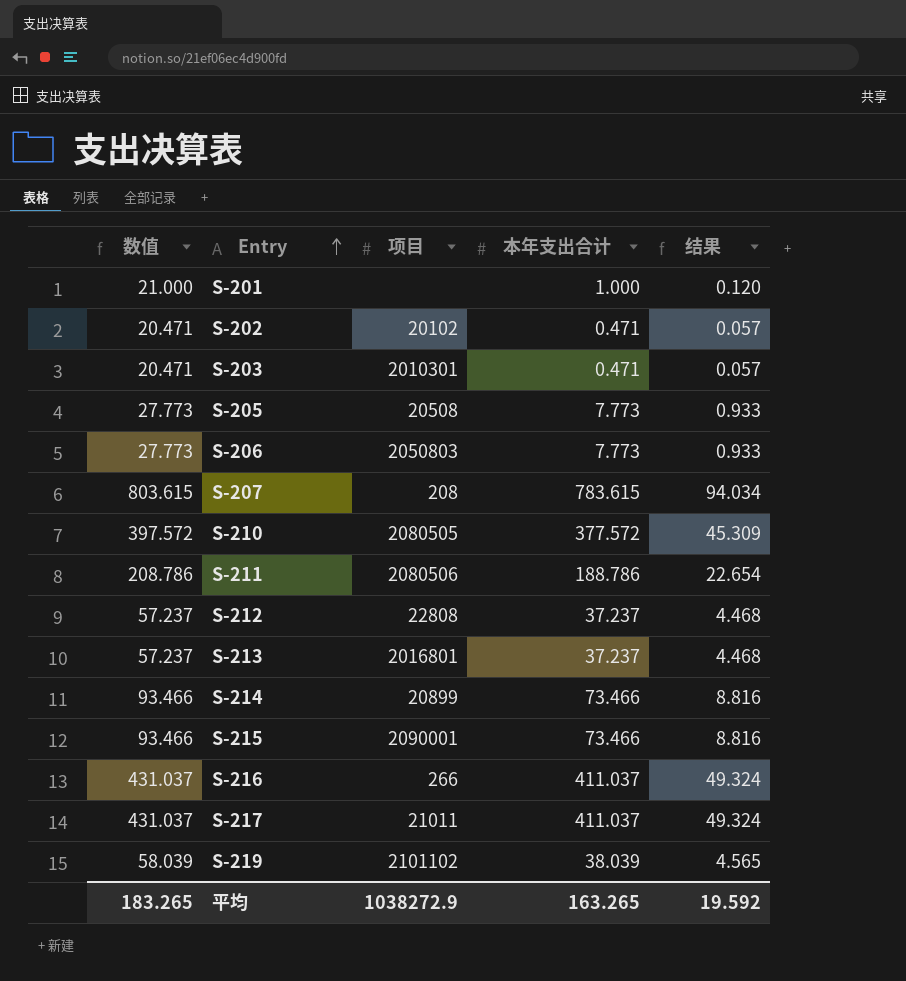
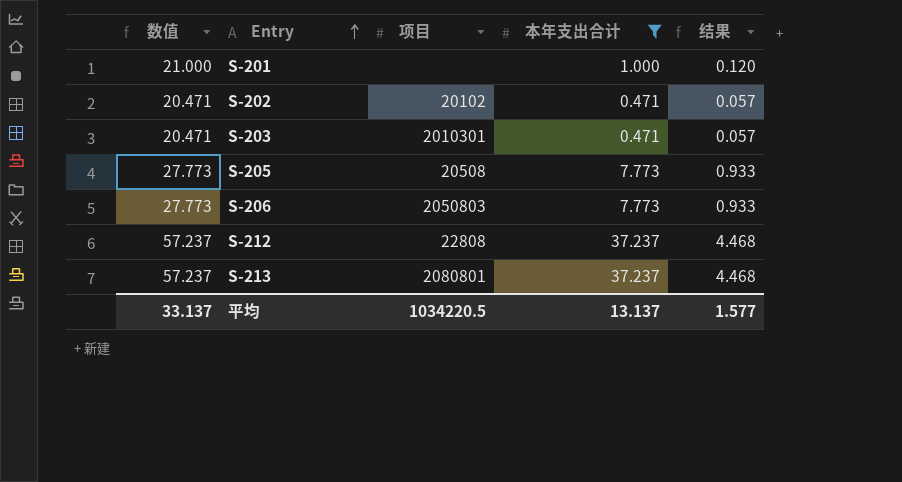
filter: none -> 本年支出合计 <= 37.237
S-213 | 项目: 2016801 -> 2080801
平均 | 数值: 183.265 -> 33.137
平均 | 项目: 1038272.9 -> 1034220.5
平均 | 本年支出合计: 163.265 -> 13.137
平均 | 结果: 19.592 -> 1.577

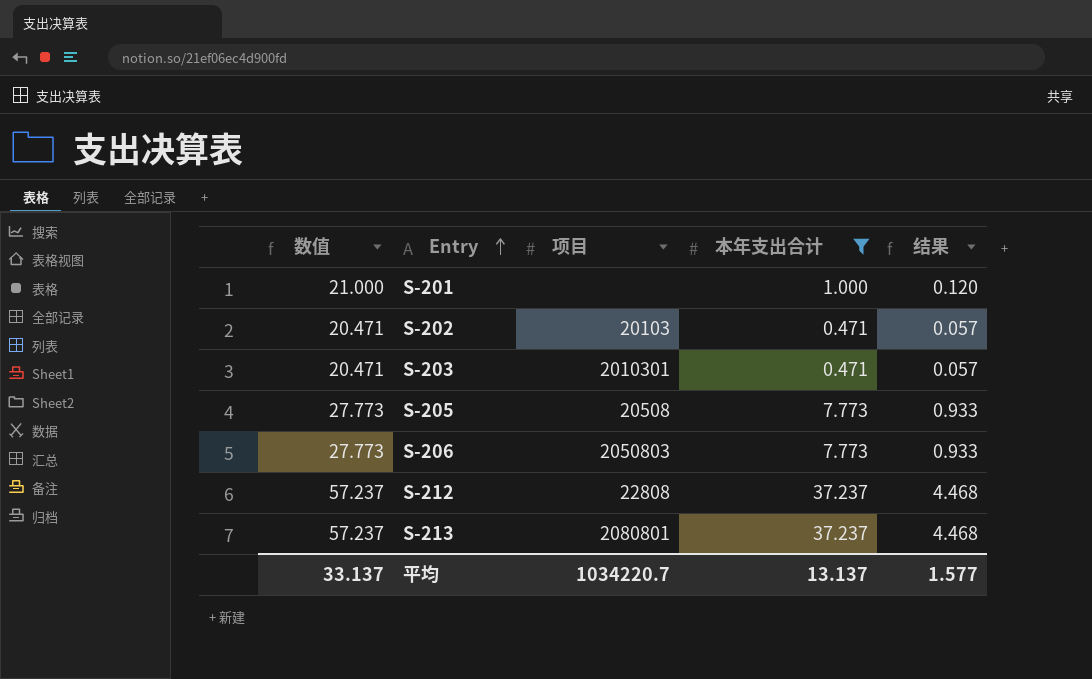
S-202 | 项目: 20102 -> 20103
平均 | 项目: 1034220.5 -> 1034220.7

